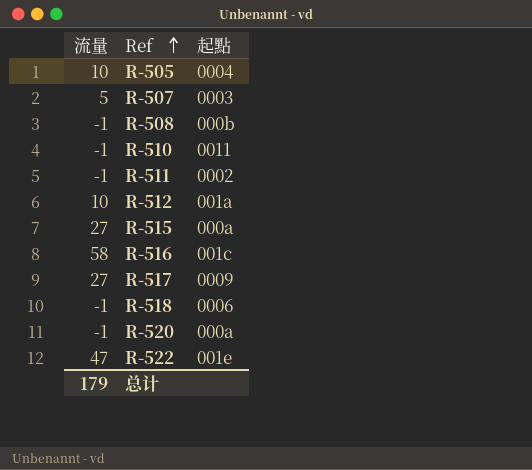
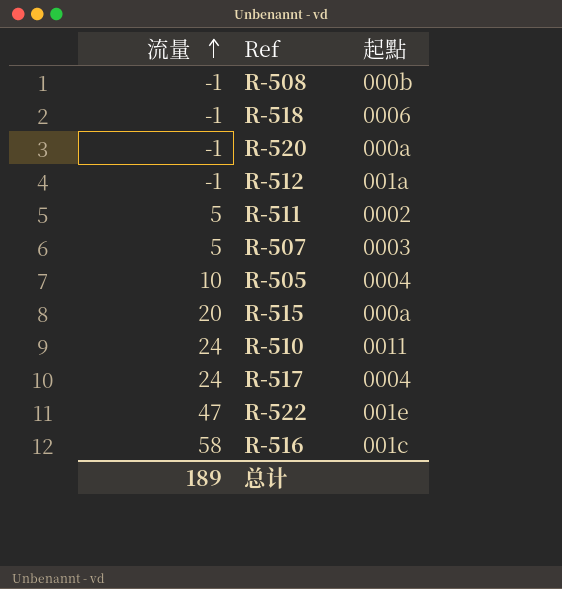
row order: Ref ascending -> 流量 ascending
R-512 | 流量: 10 -> -1
R-511 | 流量: -1 -> 5
R-515 | 流量: 27 -> 20
R-510 | 流量: -1 -> 24
R-517 | 流量: 27 -> 24
R-517 | 起點: 0009 -> 0004
总计 | 流量: 179 -> 189

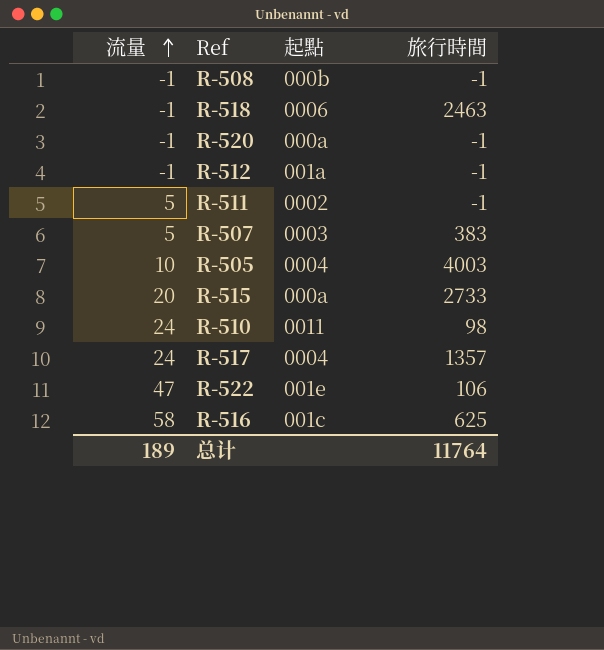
column 旅行時間 | position: none -> 4

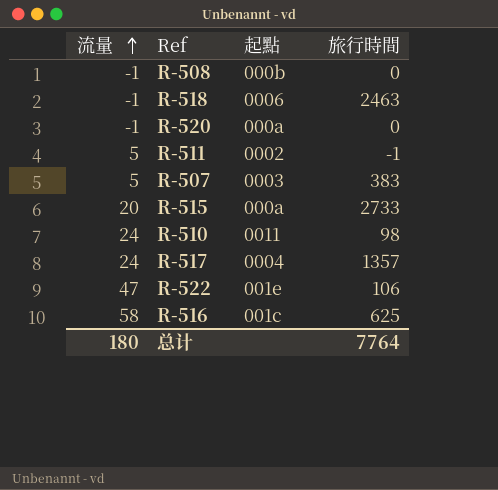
row R-512: -1 | 001a | -1 -> none
row R-505: 10 | 0004 | 4003 -> none
R-508 | 旅行時間: -1 -> 0
R-520 | 旅行時間: -1 -> 0
总计 | 流量: 189 -> 180
总计 | 旅行時間: 11764 -> 7764

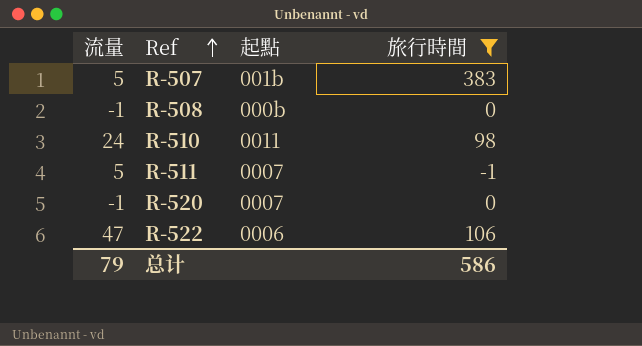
filter: none -> 旅行時間 <= 383
row order: 流量 ascending -> Ref ascending
R-507 | 起點: 0003 -> 001b
R-511 | 起點: 0002 -> 0007
R-520 | 起點: 000a -> 0007
R-522 | 起點: 001e -> 0006
总计 | 流量: 180 -> 79
总计 | 旅行時間: 7764 -> 586

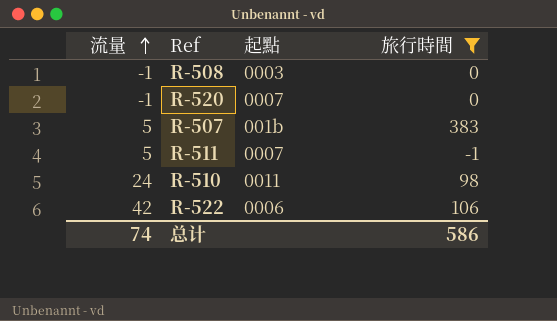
row order: Ref ascending -> 流量 ascending
R-508 | 起點: 000b -> 0003
R-522 | 流量: 47 -> 42
总计 | 流量: 79 -> 74

